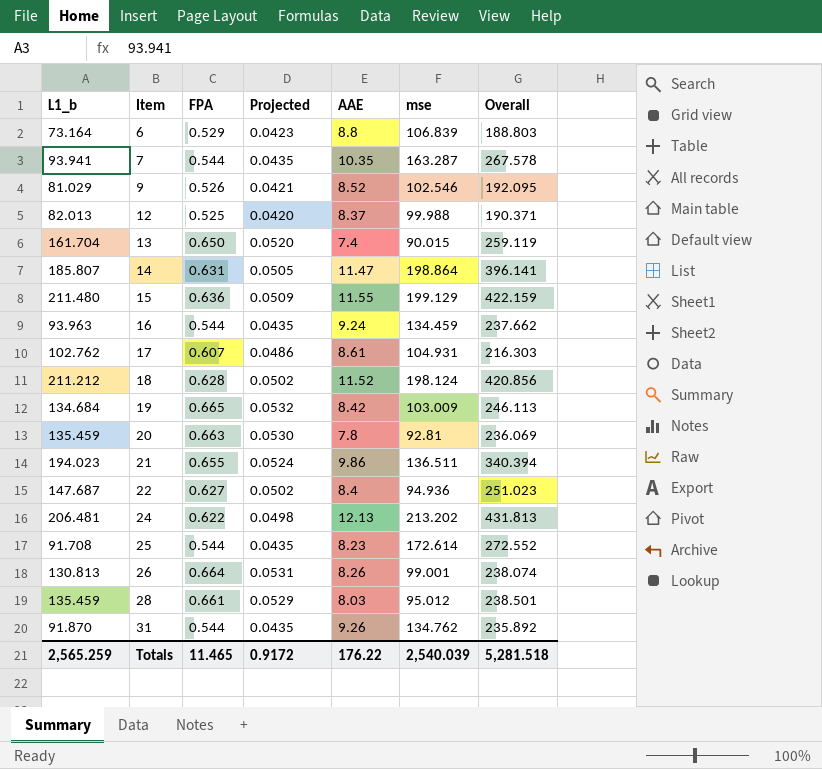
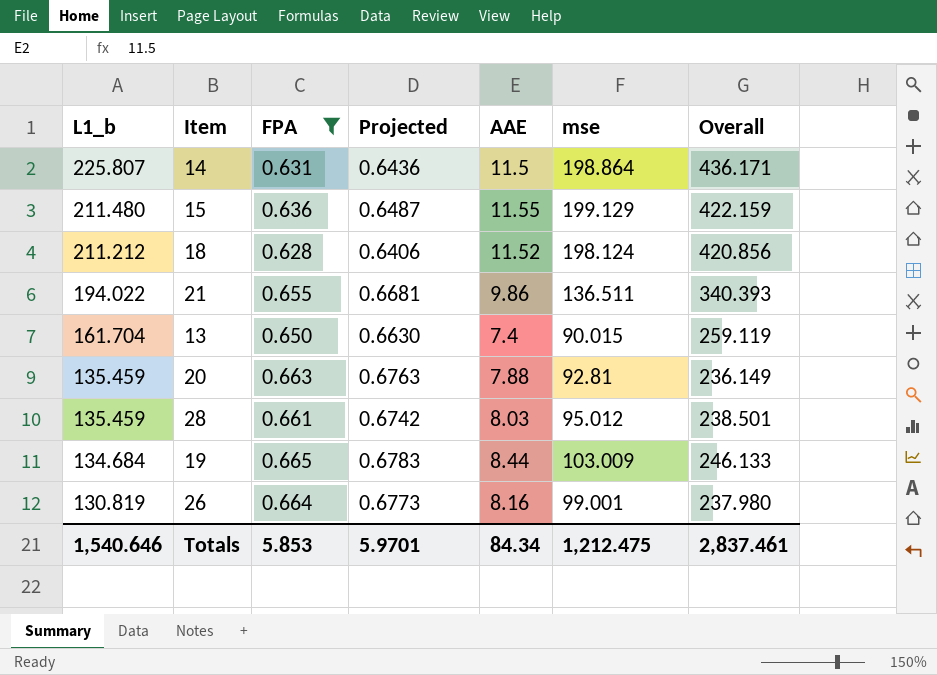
filter: none -> FPA >= 0.628
row order: Item ascending -> L1_b descending
column Projected | formula: [FPA] * 0.08 -> [FPA] * 1.02
14 | L1_b: 185.807 -> 225.807
14 | AAE: 11.47 -> 11.5
14 | Overall: 396.141 -> 436.171
21 | L1_b: 194.023 -> 194.022
21 | Overall: 340.394 -> 340.393
20 | AAE: 7.8 -> 7.88
20 | Overall: 236.069 -> 236.149
19 | AAE: 8.42 -> 8.44
19 | Overall: 246.113 -> 246.133
26 | L1_b: 130.813 -> 130.819
26 | AAE: 8.26 -> 8.16
26 | Overall: 238.074 -> 237.980
Totals | L1_b: 2,565.259 -> 1,540.646
Totals | FPA: 11.465 -> 5.853
Totals | Projected: 0.9172 -> 5.9701
Totals | AAE: 176.22 -> 84.34
Totals | mse: 2,540.039 -> 1,212.475
Totals | Overall: 5,281.518 -> 2,837.461

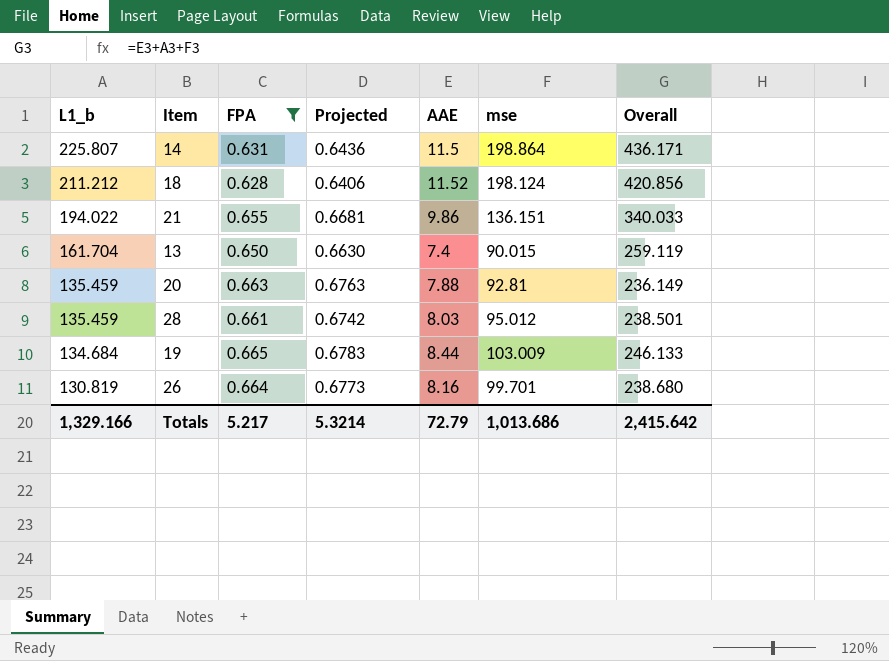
row 15: 211.480 | 0.636 | 0.6487 | 11.55 | 199.129 | 422.159 -> none
21 | mse: 136.511 -> 136.151
21 | Overall: 340.393 -> 340.033
26 | mse: 99.001 -> 99.701
26 | Overall: 237.980 -> 238.680
Totals | L1_b: 1,540.646 -> 1,329.166
Totals | FPA: 5.853 -> 5.217
Totals | Projected: 5.9701 -> 5.3214
Totals | AAE: 84.34 -> 72.79
Totals | mse: 1,212.475 -> 1,013.686
Totals | Overall: 2,837.461 -> 2,415.642

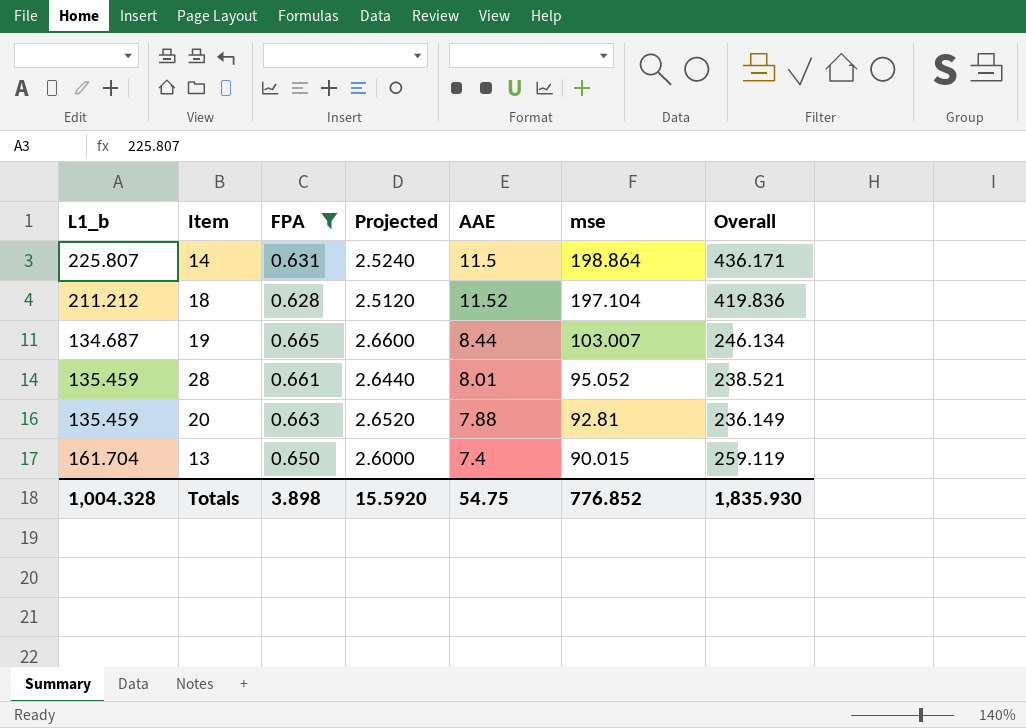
row order: L1_b descending -> mse descending
column Projected | formula: [FPA] * 1.02 -> [FPA] * 4
row 21: 194.022 | 0.655 | 0.6681 | 9.86 | 136.151 | 340.033 -> none
row 26: 130.819 | 0.664 | 0.6773 | 8.16 | 99.701 | 238.680 -> none
18 | mse: 198.124 -> 197.104
18 | Overall: 420.856 -> 419.836
19 | L1_b: 134.684 -> 134.687
19 | mse: 103.009 -> 103.007
19 | Overall: 246.133 -> 246.134
28 | AAE: 8.03 -> 8.01
28 | mse: 95.012 -> 95.052
28 | Overall: 238.501 -> 238.521
Totals | L1_b: 1,329.166 -> 1,004.328
Totals | FPA: 5.217 -> 3.898
Totals | Projected: 5.3214 -> 15.5920
Totals | AAE: 72.79 -> 54.75
Totals | mse: 1,013.686 -> 776.852
Totals | Overall: 2,415.642 -> 1,835.930

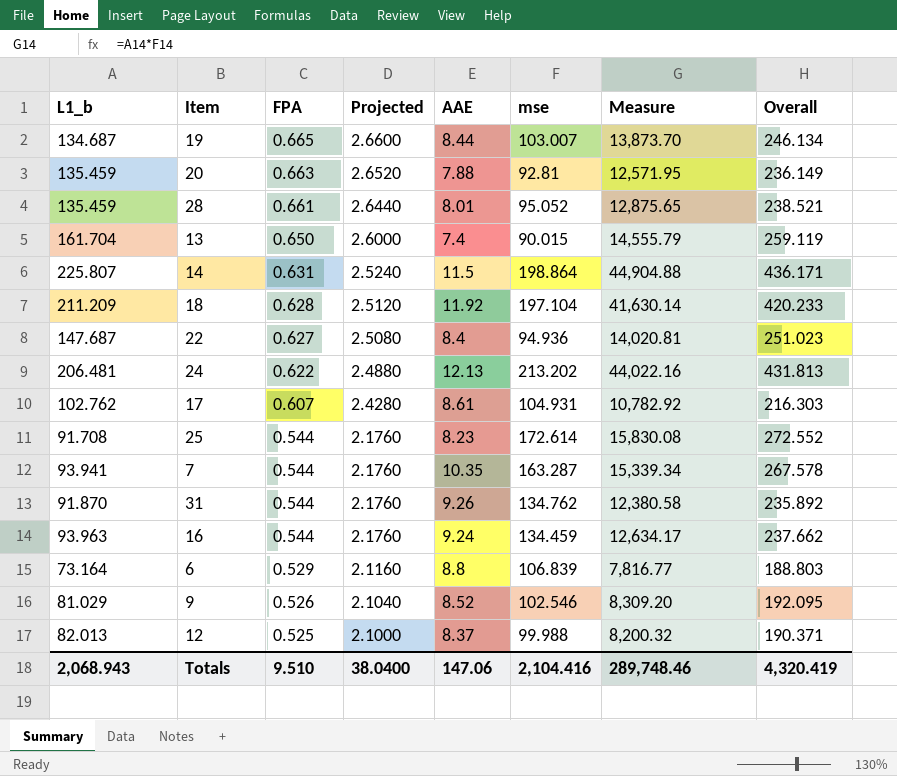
filter: FPA >= 0.628 -> none
row order: mse descending -> FPA descending
column Measure | formula: none -> [L1_b] * [mse]
18 | L1_b: 211.212 -> 211.209
18 | AAE: 11.52 -> 11.92
18 | Overall: 419.836 -> 420.233
Totals | L1_b: 1,004.328 -> 2,068.943
Totals | FPA: 3.898 -> 9.510
Totals | Projected: 15.5920 -> 38.0400
Totals | AAE: 54.75 -> 147.06
Totals | mse: 776.852 -> 2,104.416
Totals | Overall: 1,835.930 -> 4,320.419

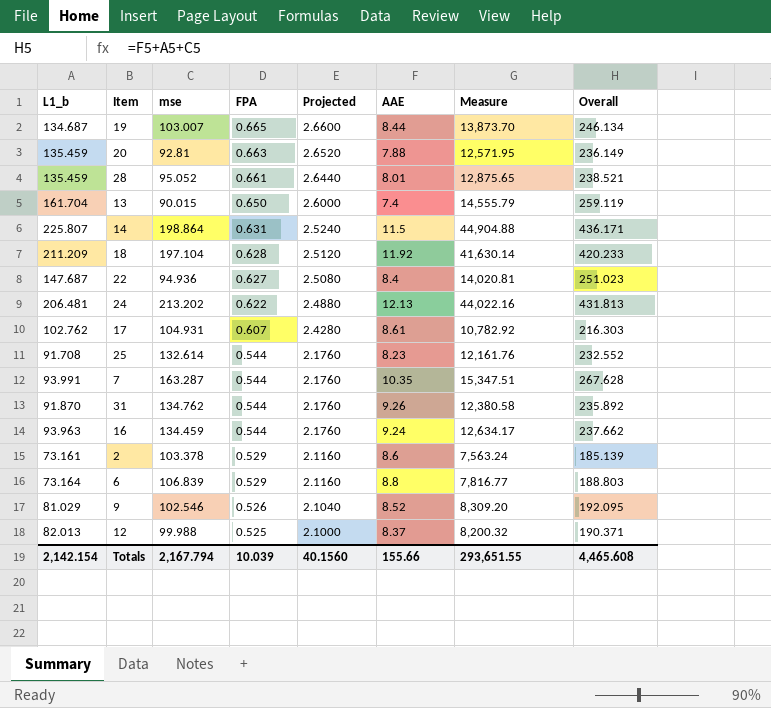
column mse | position: 6 -> 3
25 | mse: 172.614 -> 132.614
25 | Measure: 15,830.08 -> 12,161.76
25 | Overall: 272.552 -> 232.552
7 | L1_b: 93.941 -> 93.991
7 | Measure: 15,339.34 -> 15,347.51
7 | Overall: 267.578 -> 267.628
row 2: none -> 73.161 | 103.378 | 0.529 | 2.1160 | 8.6 | 7,563.24 | 185.139
Totals | L1_b: 2,068.943 -> 2,142.154
Totals | mse: 2,104.416 -> 2,167.794
Totals | FPA: 9.510 -> 10.039
Totals | Projected: 38.0400 -> 40.1560
Totals | AAE: 147.06 -> 155.66
Totals | Measure: 289,748.46 -> 293,651.55
Totals | Overall: 4,320.419 -> 4,465.608

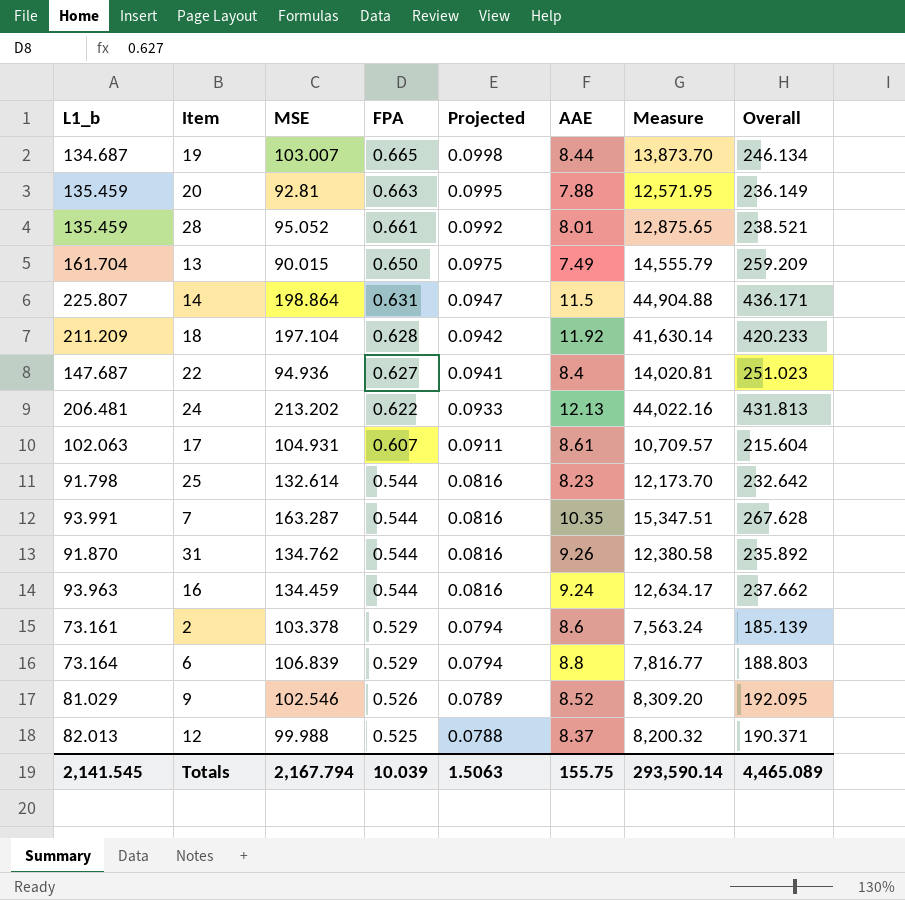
column name: mse -> MSE
column Projected | formula: [FPA] * 4 -> [FPA] * 0.15
13 | AAE: 7.4 -> 7.49
13 | Overall: 259.119 -> 259.209
17 | L1_b: 102.762 -> 102.063
17 | Measure: 10,782.92 -> 10,709.57
17 | Overall: 216.303 -> 215.604
25 | L1_b: 91.708 -> 91.798
25 | Measure: 12,161.76 -> 12,173.70
25 | Overall: 232.552 -> 232.642
Totals | L1_b: 2,142.154 -> 2,141.545
Totals | Projected: 40.1560 -> 1.5063
Totals | AAE: 155.66 -> 155.75
Totals | Measure: 293,651.55 -> 293,590.14
Totals | Overall: 4,465.608 -> 4,465.089

